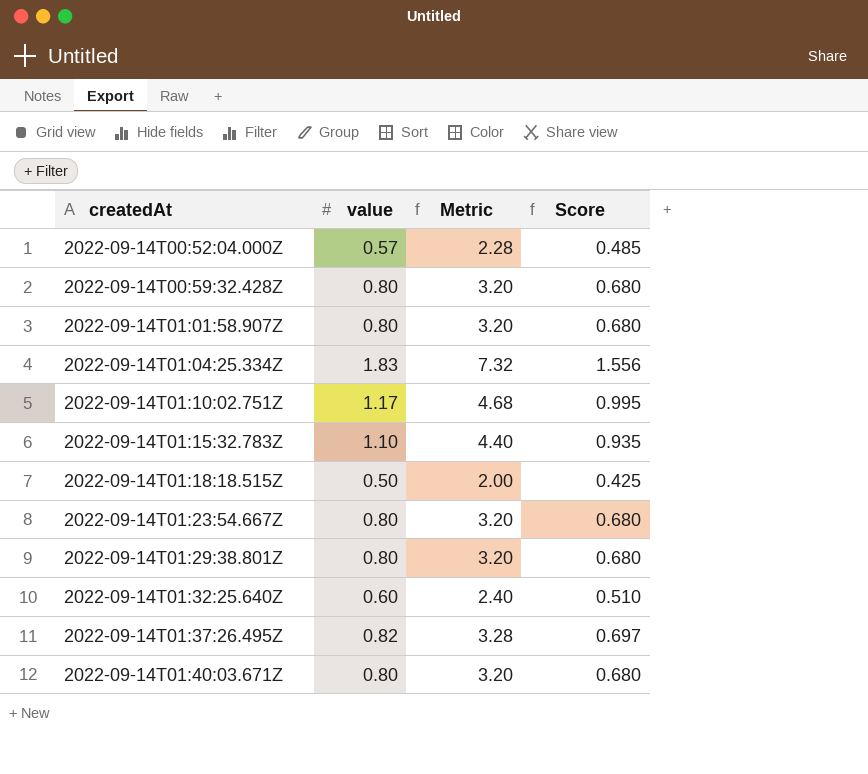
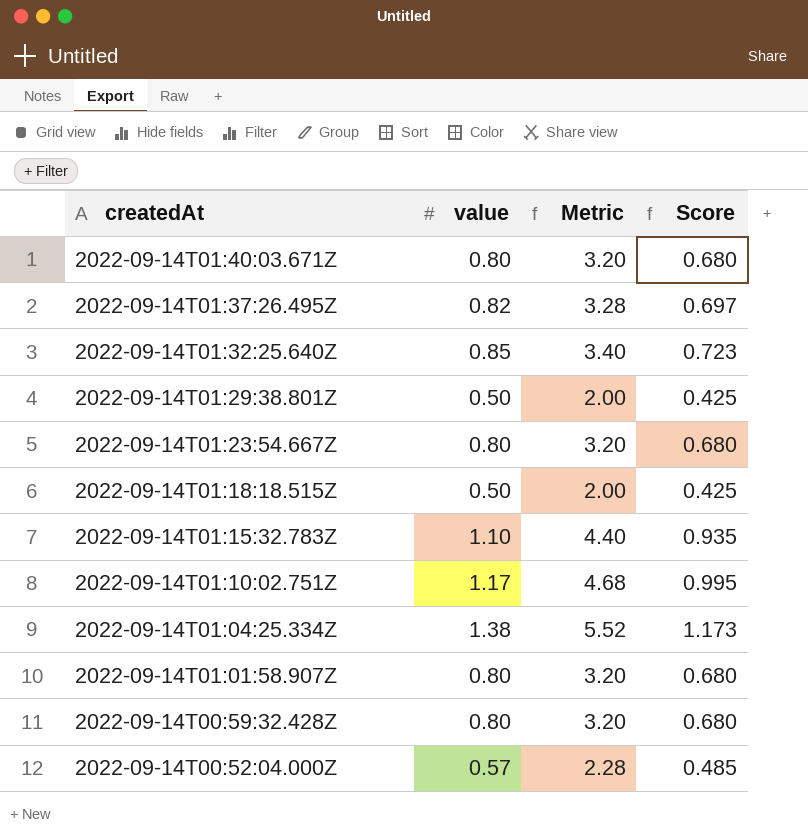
row order: createdAt ascending -> createdAt descending
2022-09-14T01:32:25.640Z | value: 0.60 -> 0.85
2022-09-14T01:32:25.640Z | Metric: 2.40 -> 3.40
2022-09-14T01:32:25.640Z | Score: 0.510 -> 0.723
2022-09-14T01:29:38.801Z | value: 0.80 -> 0.50
2022-09-14T01:29:38.801Z | Metric: 3.20 -> 2.00
2022-09-14T01:29:38.801Z | Score: 0.680 -> 0.425
2022-09-14T01:04:25.334Z | value: 1.83 -> 1.38
2022-09-14T01:04:25.334Z | Metric: 7.32 -> 5.52
2022-09-14T01:04:25.334Z | Score: 1.556 -> 1.173

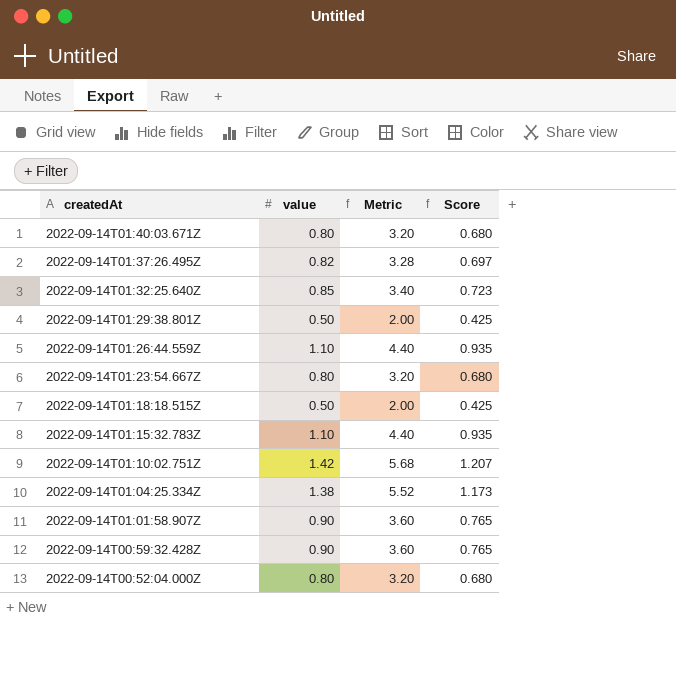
row 2022-09-14T01:26:44.559Z: none -> 1.10 | 4.40 | 0.935
2022-09-14T01:10:02.751Z | value: 1.17 -> 1.42
2022-09-14T01:10:02.751Z | Metric: 4.68 -> 5.68
2022-09-14T01:10:02.751Z | Score: 0.995 -> 1.207
2022-09-14T01:01:58.907Z | value: 0.80 -> 0.90
2022-09-14T01:01:58.907Z | Metric: 3.20 -> 3.60
2022-09-14T01:01:58.907Z | Score: 0.680 -> 0.765
2022-09-14T00:59:32.428Z | value: 0.80 -> 0.90
2022-09-14T00:59:32.428Z | Metric: 3.20 -> 3.60
2022-09-14T00:59:32.428Z | Score: 0.680 -> 0.765
2022-09-14T00:52:04.000Z | value: 0.57 -> 0.80
2022-09-14T00:52:04.000Z | Metric: 2.28 -> 3.20
2022-09-14T00:52:04.000Z | Score: 0.485 -> 0.680

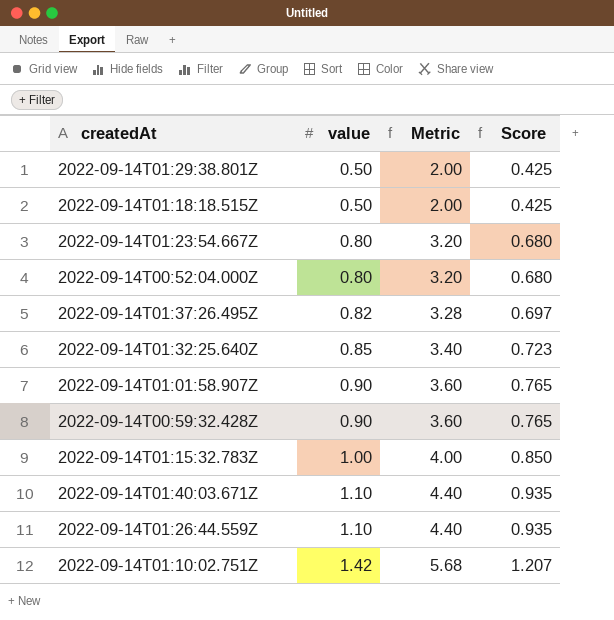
row order: createdAt descending -> value ascending
row 2022-09-14T01:04:25.334Z: 1.38 | 5.52 | 1.173 -> none
2022-09-14T01:15:32.783Z | value: 1.10 -> 1.00
2022-09-14T01:15:32.783Z | Metric: 4.40 -> 4.00
2022-09-14T01:15:32.783Z | Score: 0.935 -> 0.850
2022-09-14T01:40:03.671Z | value: 0.80 -> 1.10
2022-09-14T01:40:03.671Z | Metric: 3.20 -> 4.40
2022-09-14T01:40:03.671Z | Score: 0.680 -> 0.935

